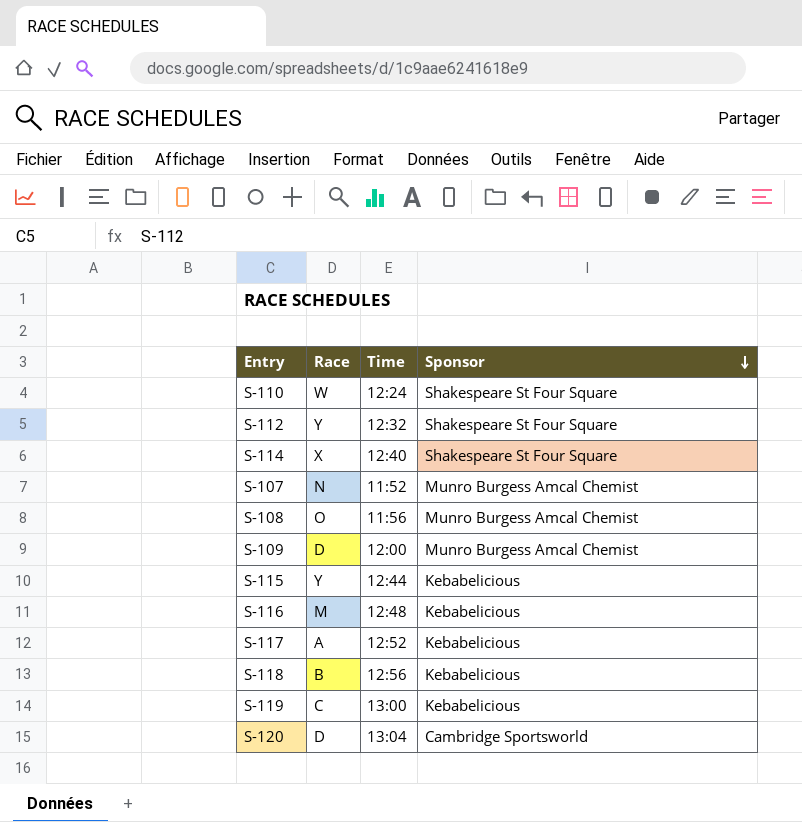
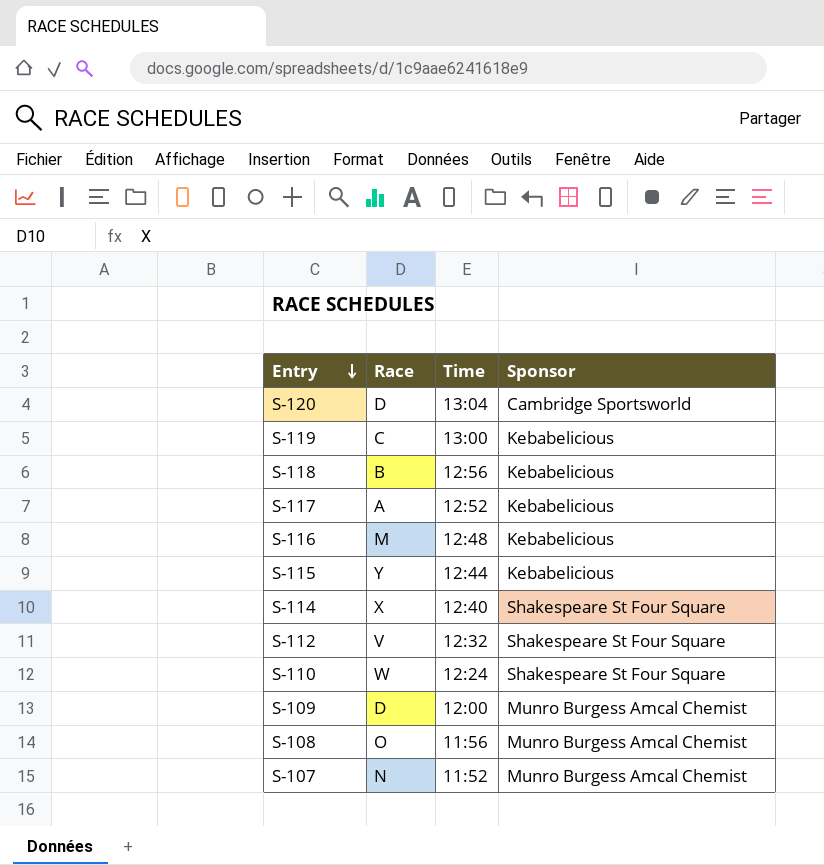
row order: Sponsor descending -> Entry descending
S-112 | Race: Y -> V

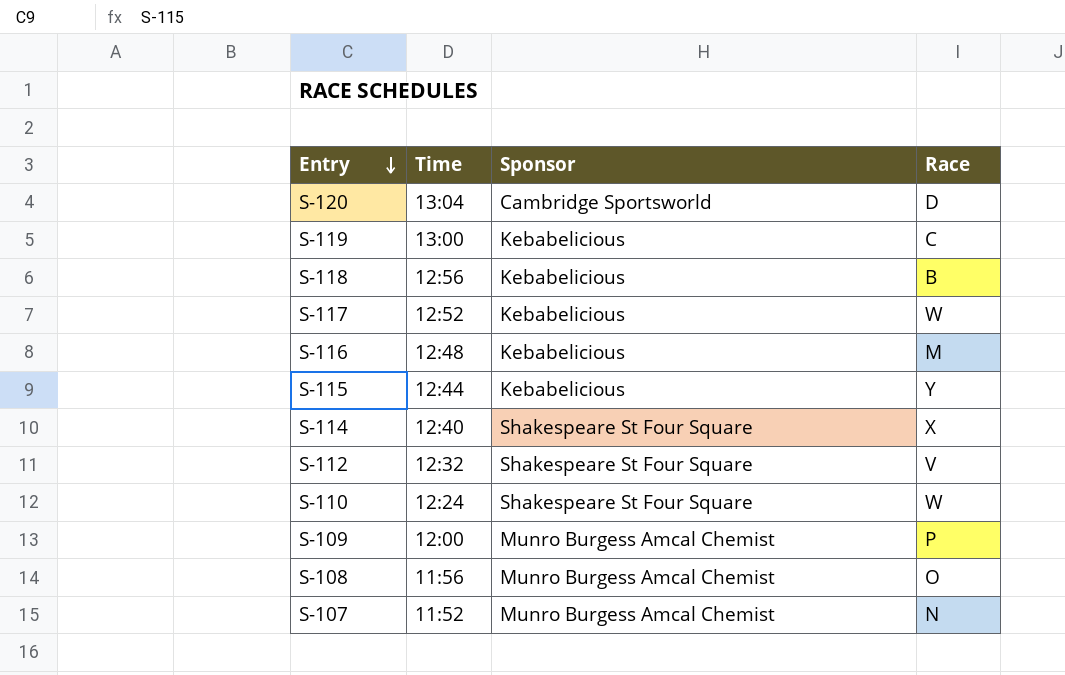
column Race | position: 2 -> 4
S-117 | Race: A -> W
S-109 | Race: D -> P

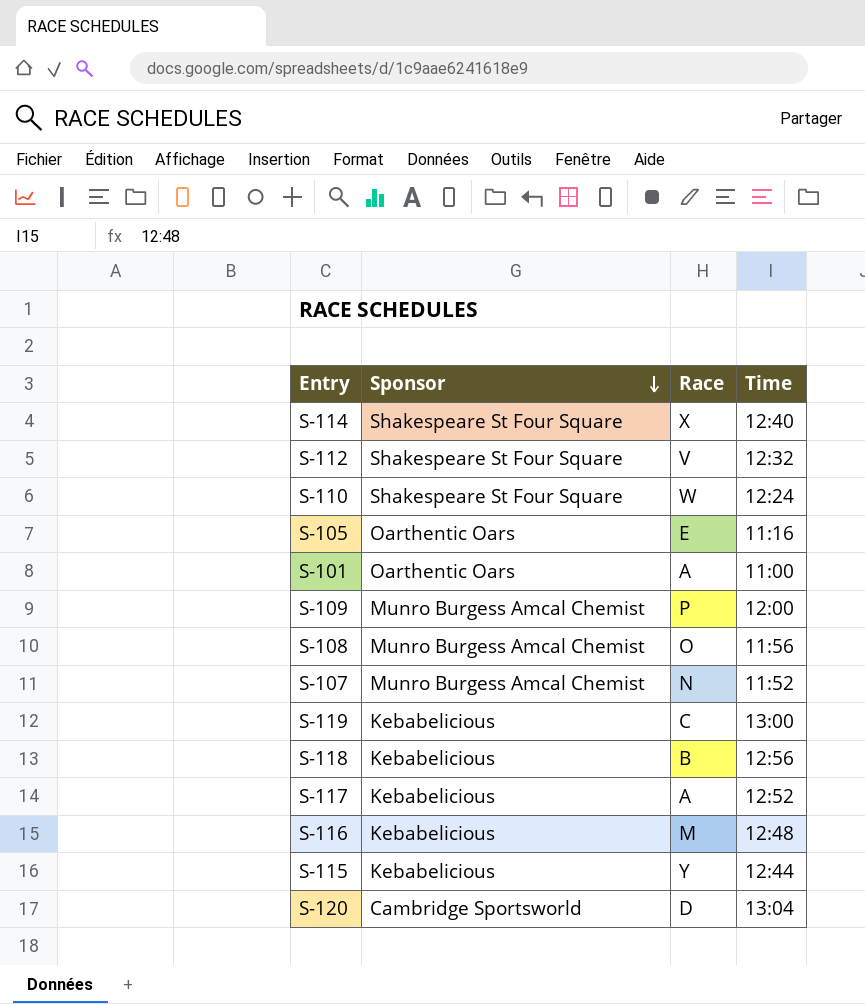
row order: Entry descending -> Sponsor descending
column Time | position: 2 -> 4
row S-105: none -> Oarthentic Oars | E | 11:16
row S-101: none -> Oarthentic Oars | A | 11:00
S-117 | Race: W -> A

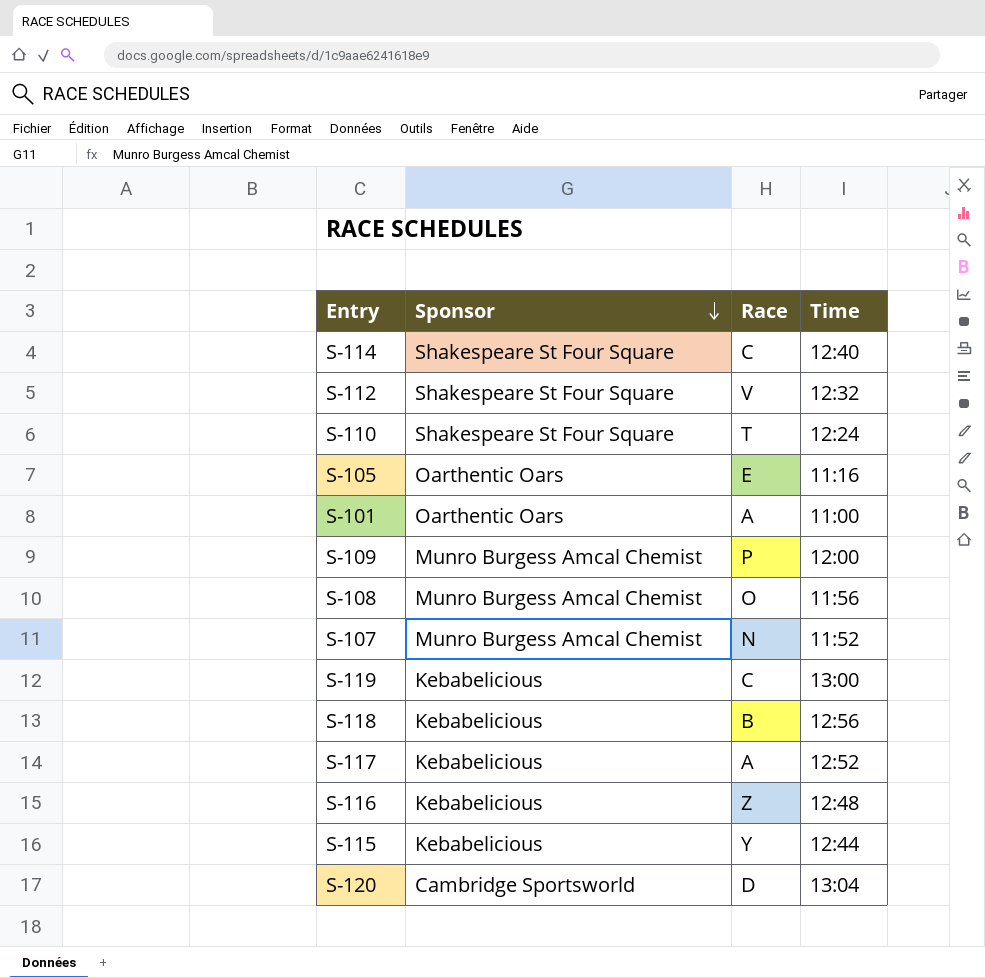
S-114 | Race: X -> C
S-110 | Race: W -> T
S-116 | Race: M -> Z

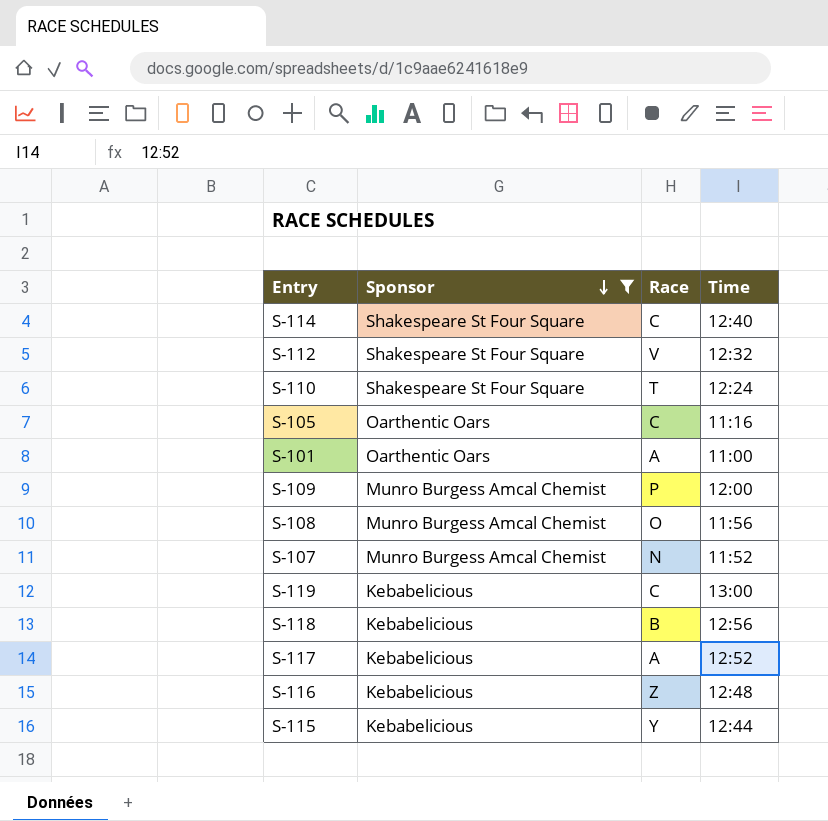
filter: none -> Sponsor != Cambridge Sportsworld
S-105 | Race: E -> C

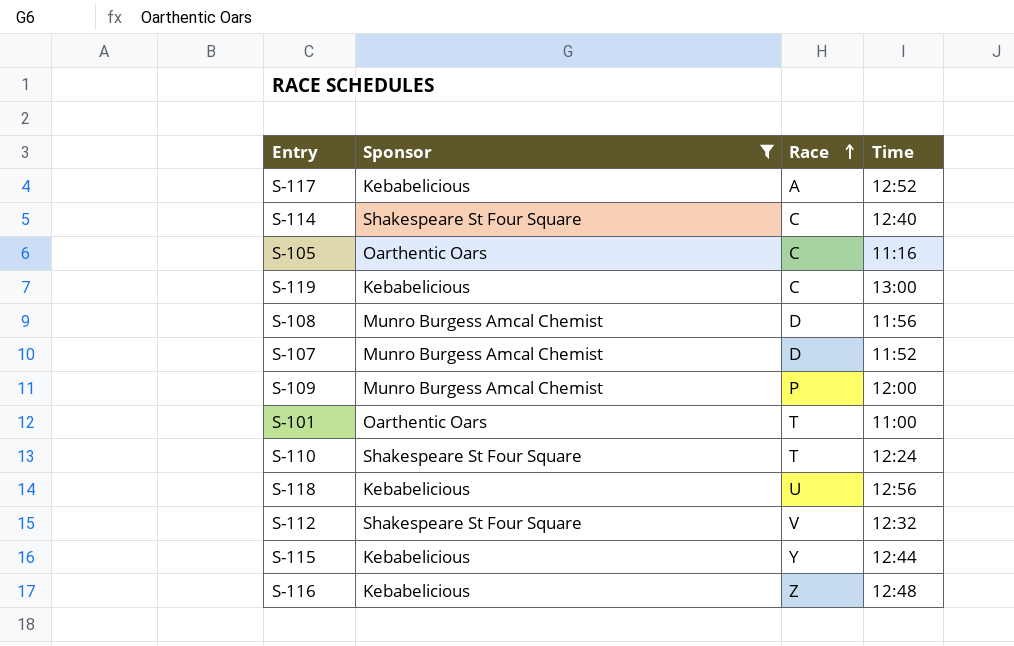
row order: Sponsor descending -> Race ascending
S-108 | Race: O -> D
S-107 | Race: N -> D
S-101 | Race: A -> T
S-118 | Race: B -> U

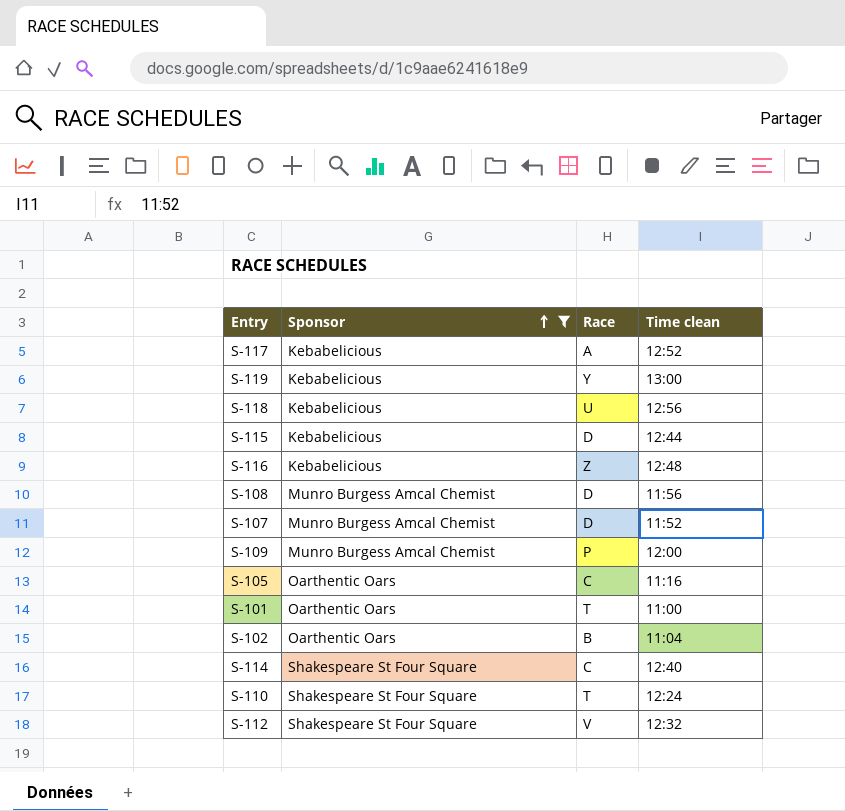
row order: Race ascending -> Sponsor ascending
column name: Time -> Time clean
S-119 | Race: C -> Y
S-115 | Race: Y -> D
row S-102: none -> Oarthentic Oars | B | 11:04

